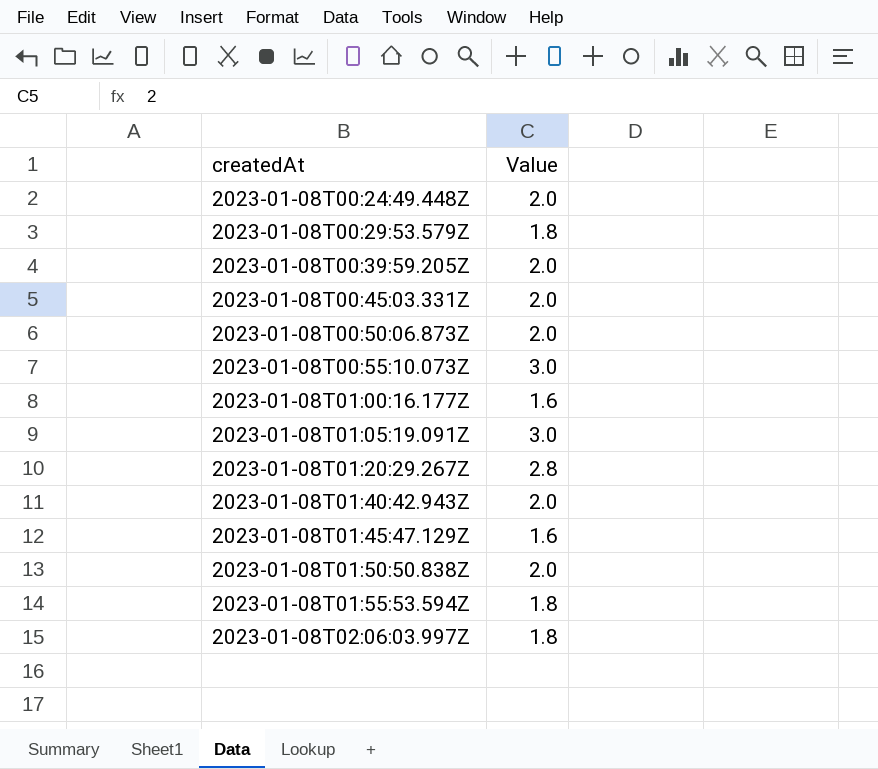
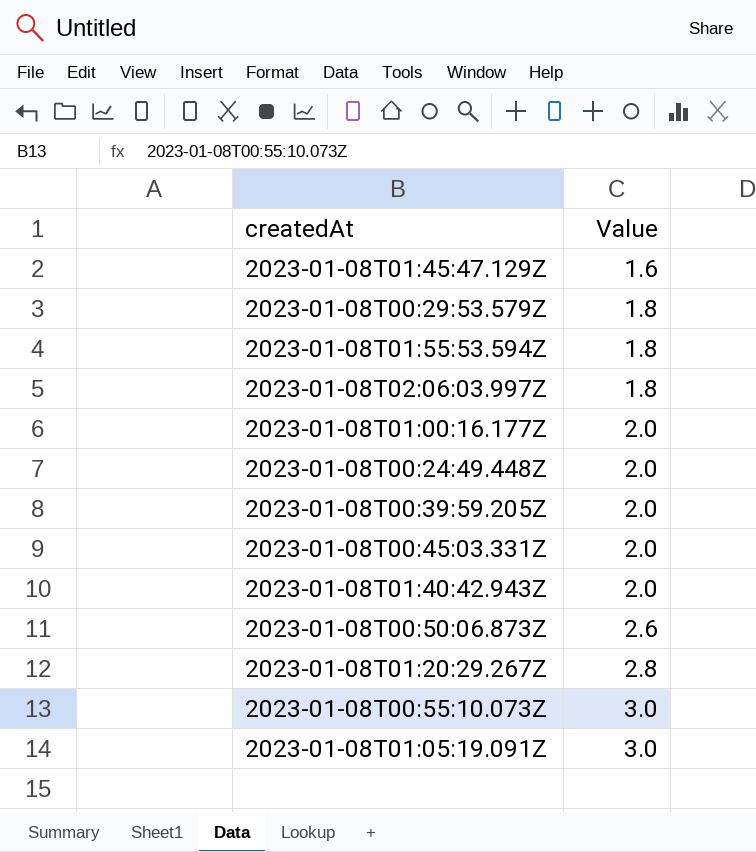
row order: createdAt ascending -> Value ascending
row 2023-01-08T01:50:50.838Z: 2.0 -> none
2023-01-08T01:00:16.177Z | Value: 1.6 -> 2.0
2023-01-08T00:50:06.873Z | Value: 2.0 -> 2.6

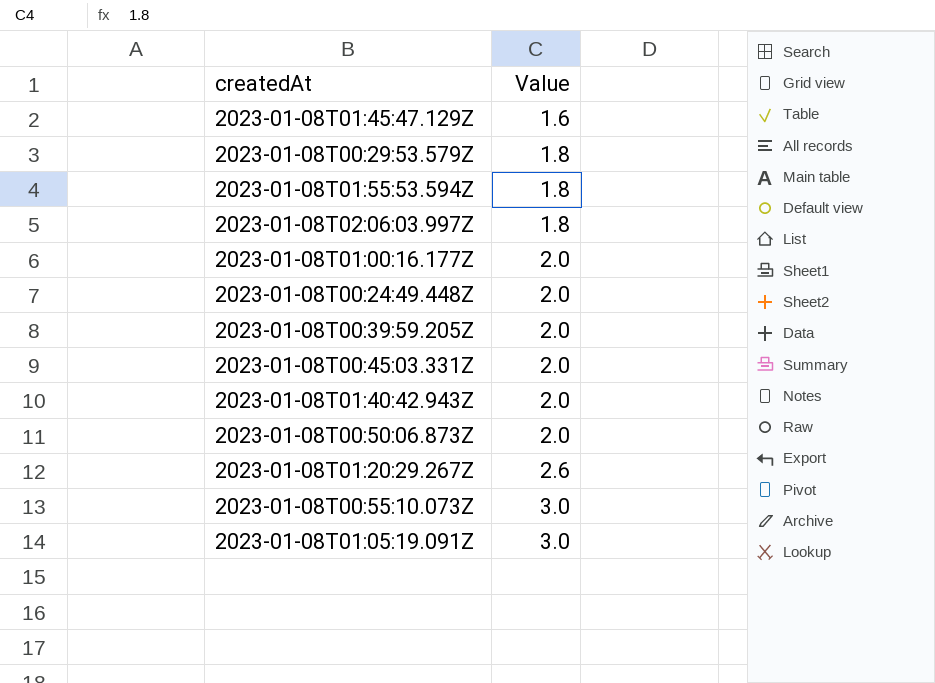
2023-01-08T00:50:06.873Z | Value: 2.6 -> 2.0
2023-01-08T01:20:29.267Z | Value: 2.8 -> 2.6

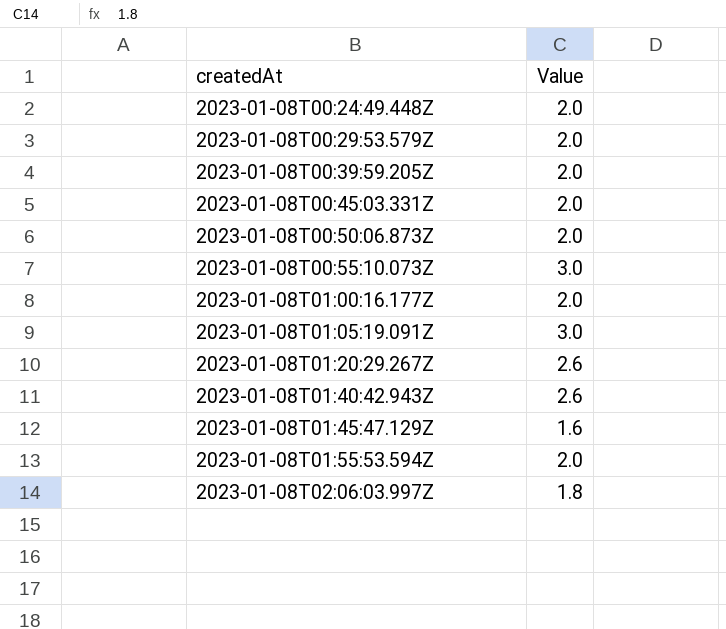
row order: Value ascending -> createdAt ascending
2023-01-08T00:29:53.579Z | Value: 1.8 -> 2.0
2023-01-08T01:40:42.943Z | Value: 2.0 -> 2.6
2023-01-08T01:55:53.594Z | Value: 1.8 -> 2.0

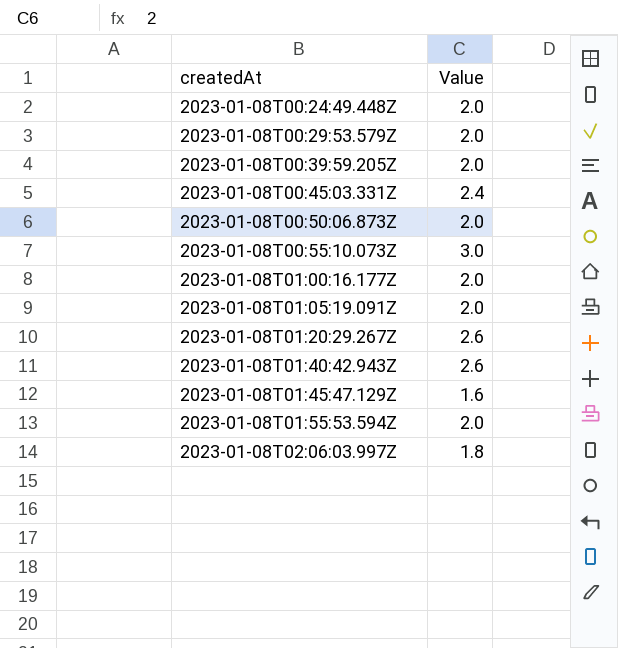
2023-01-08T00:45:03.331Z | Value: 2.0 -> 2.4
2023-01-08T01:05:19.091Z | Value: 3.0 -> 2.0

